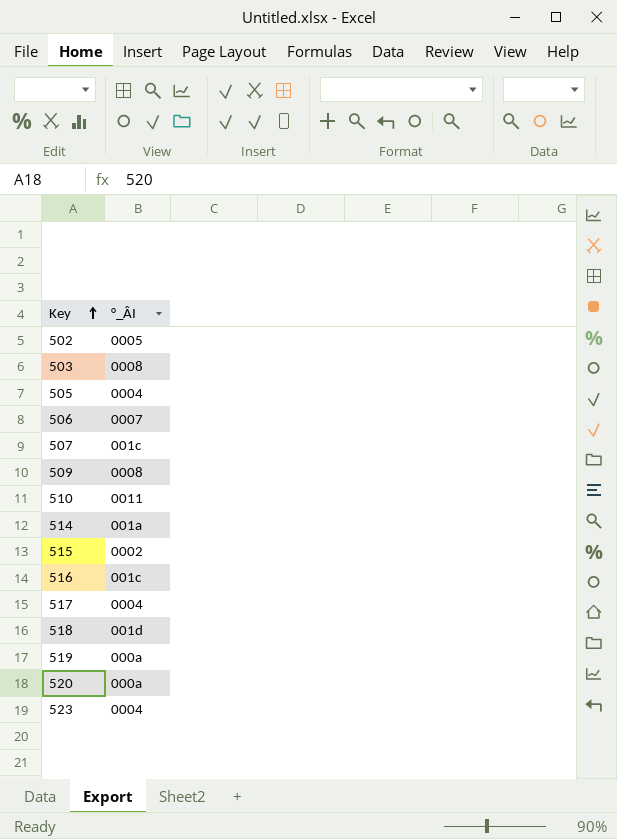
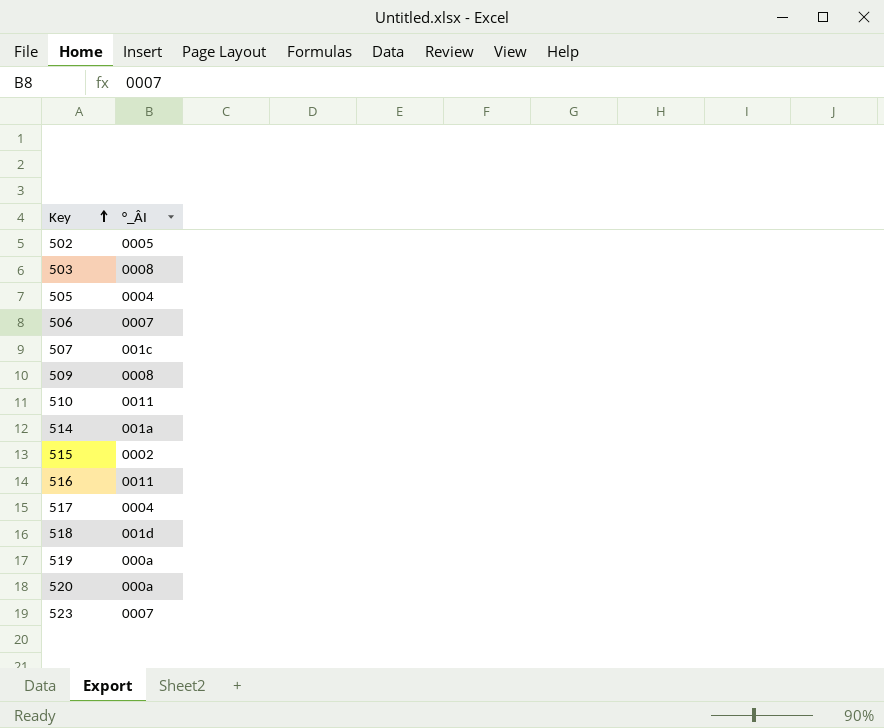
516 | °_ÂI: 001c -> 0011
523 | °_ÂI: 0004 -> 0007

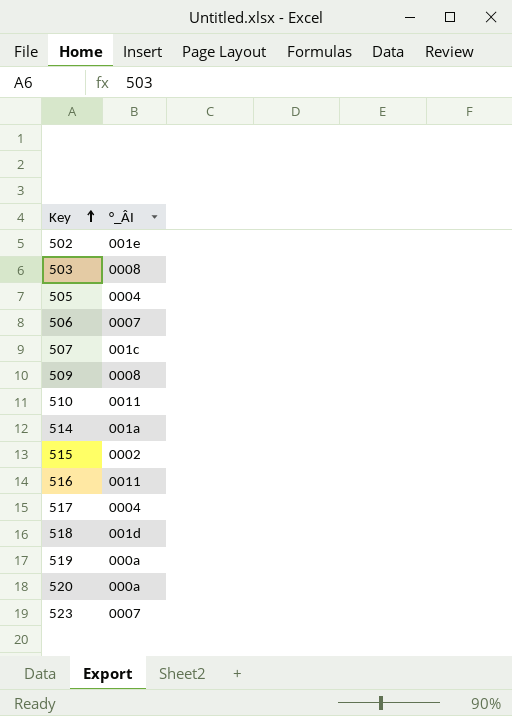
502 | °_ÂI: 0005 -> 001e

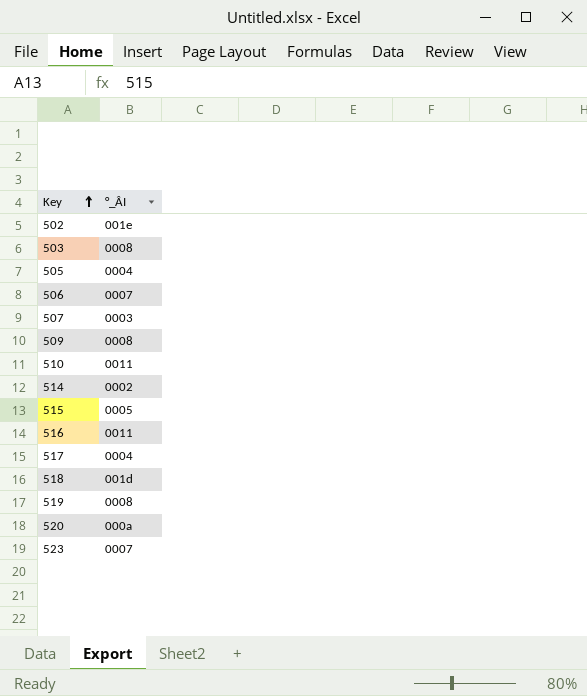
507 | °_ÂI: 001c -> 0003
514 | °_ÂI: 001a -> 0002
515 | °_ÂI: 0002 -> 0005
519 | °_ÂI: 000a -> 0008

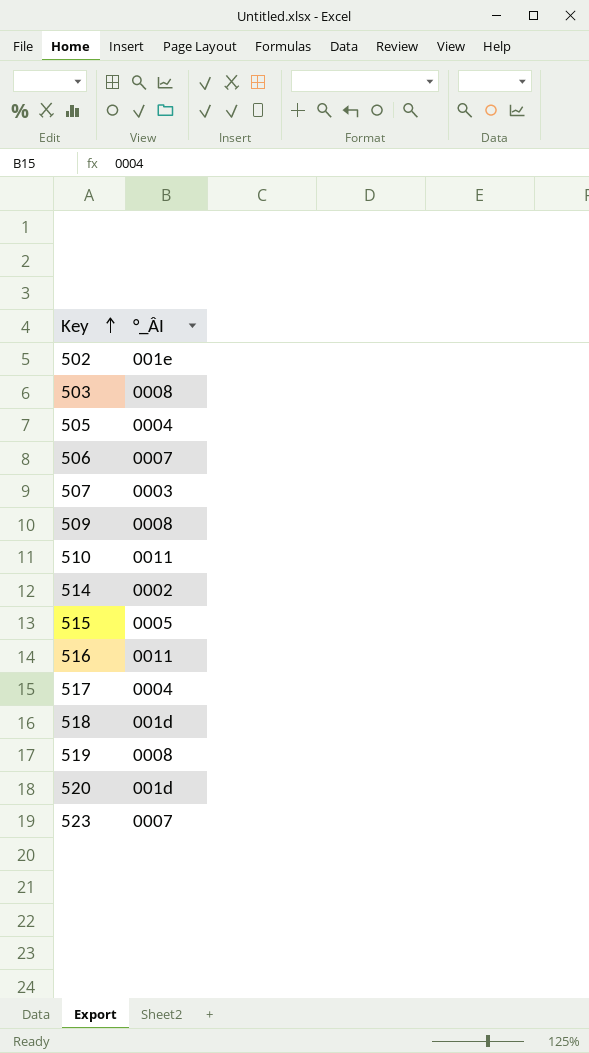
520 | °_ÂI: 000a -> 001d

